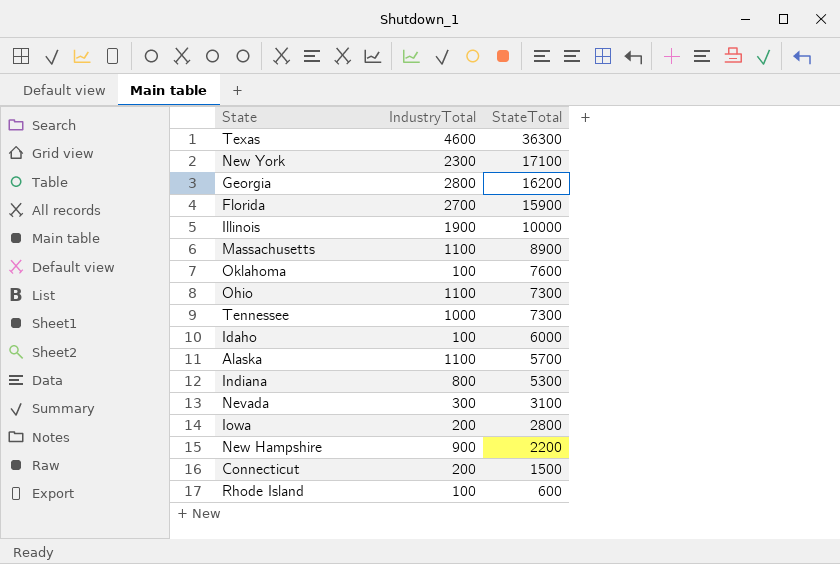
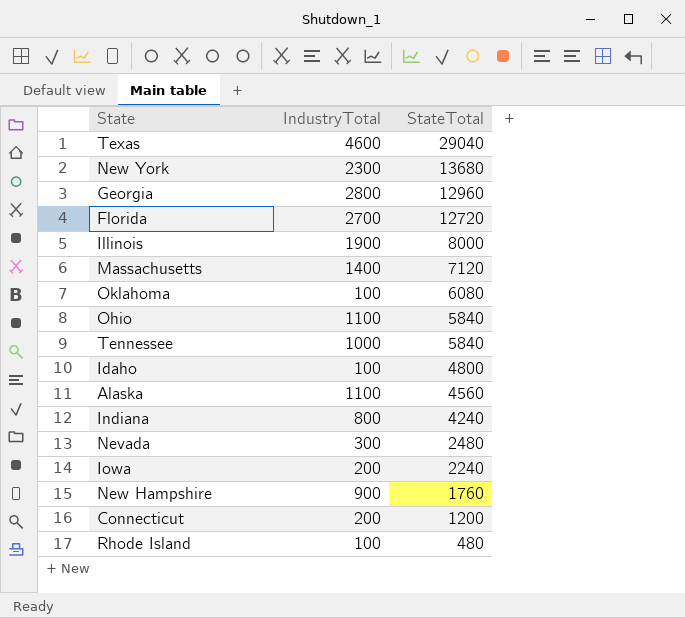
Texas | StateTotal: 36300 -> 29040
New York | StateTotal: 17100 -> 13680
Georgia | StateTotal: 16200 -> 12960
Florida | StateTotal: 15900 -> 12720
Illinois | StateTotal: 10000 -> 8000
Massachusetts | IndustryTotal: 1100 -> 1400
Massachusetts | StateTotal: 8900 -> 7120
Oklahoma | StateTotal: 7600 -> 6080
Ohio | StateTotal: 7300 -> 5840
Tennessee | StateTotal: 7300 -> 5840
Idaho | StateTotal: 6000 -> 4800
Alaska | StateTotal: 5700 -> 4560
Indiana | StateTotal: 5300 -> 4240
Nevada | StateTotal: 3100 -> 2480
Iowa | StateTotal: 2800 -> 2240
New Hampshire | StateTotal: 2200 -> 1760
Connecticut | StateTotal: 1500 -> 1200
Rhode Island | StateTotal: 600 -> 480

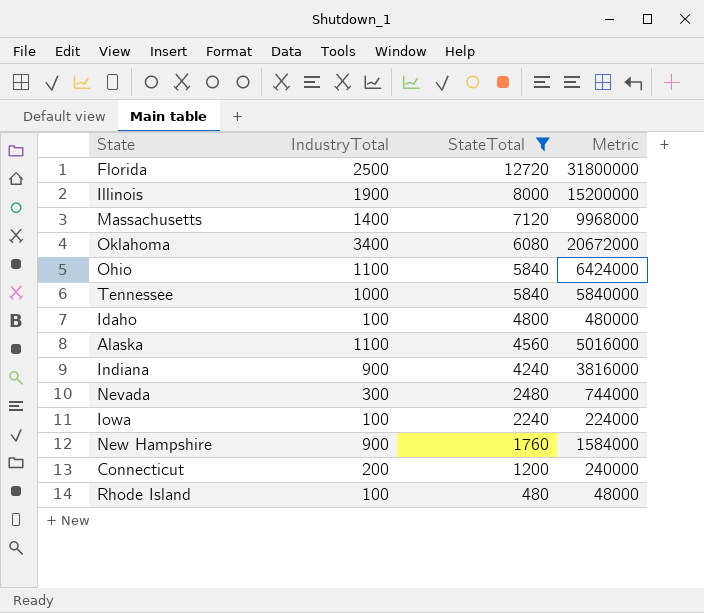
filter: none -> StateTotal <= 12720
column Metric | formula: none -> [IndustryTotal] * [StateTotal]
Florida | IndustryTotal: 2700 -> 2500
Oklahoma | IndustryTotal: 100 -> 3400
Indiana | IndustryTotal: 800 -> 900
Iowa | IndustryTotal: 200 -> 100

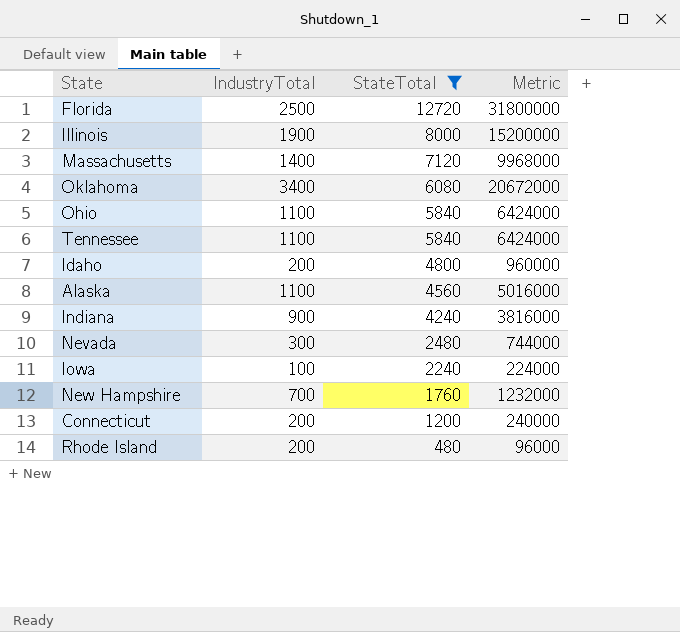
Tennessee | IndustryTotal: 1000 -> 1100
Tennessee | Metric: 5840000 -> 6424000
Idaho | IndustryTotal: 100 -> 200
Idaho | Metric: 480000 -> 960000
New Hampshire | IndustryTotal: 900 -> 700
New Hampshire | Metric: 1584000 -> 1232000
Rhode Island | IndustryTotal: 100 -> 200
Rhode Island | Metric: 48000 -> 96000

